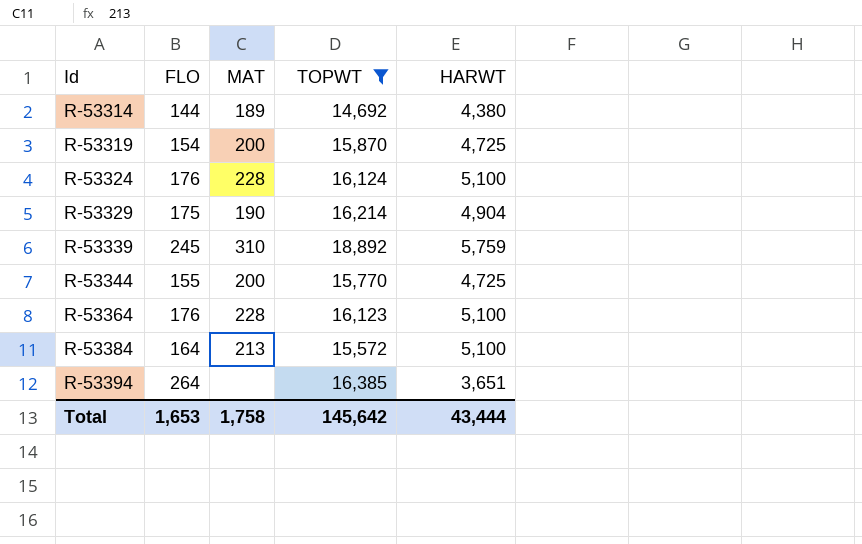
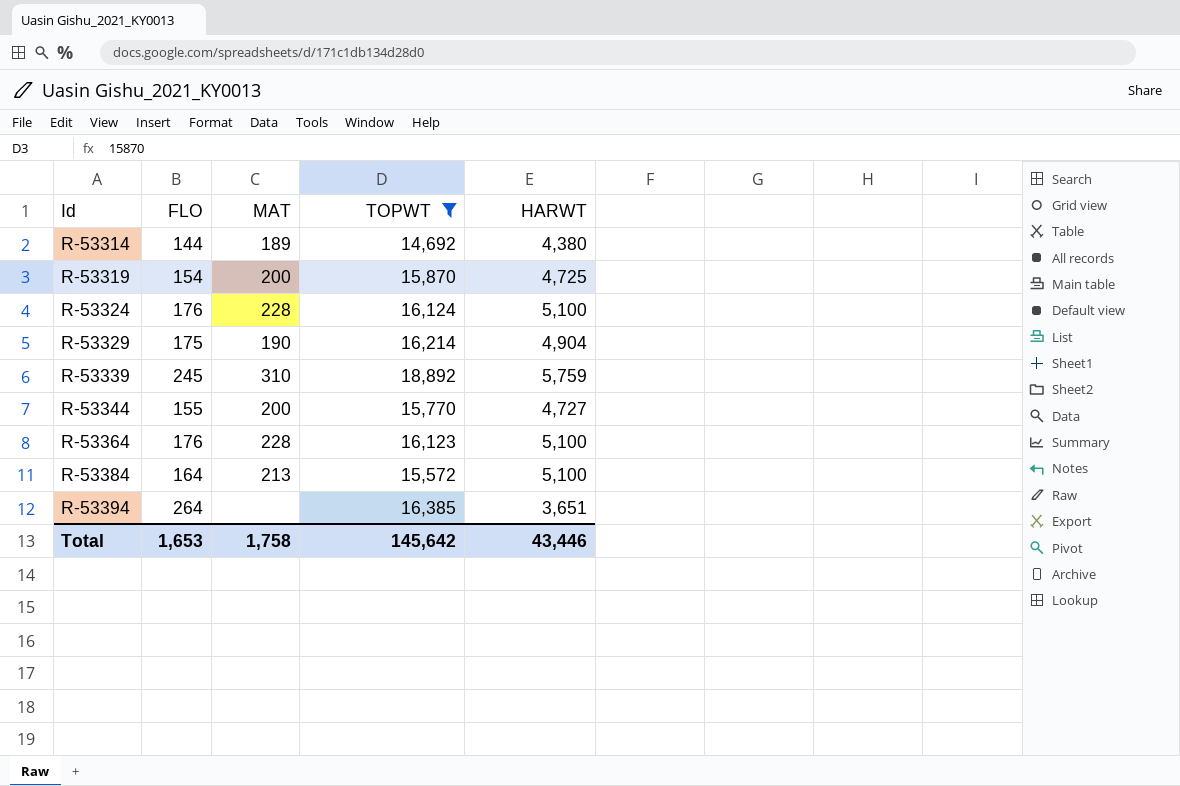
R-53344 | HARWT: 4,725 -> 4,727
Total | HARWT: 43,444 -> 43,446

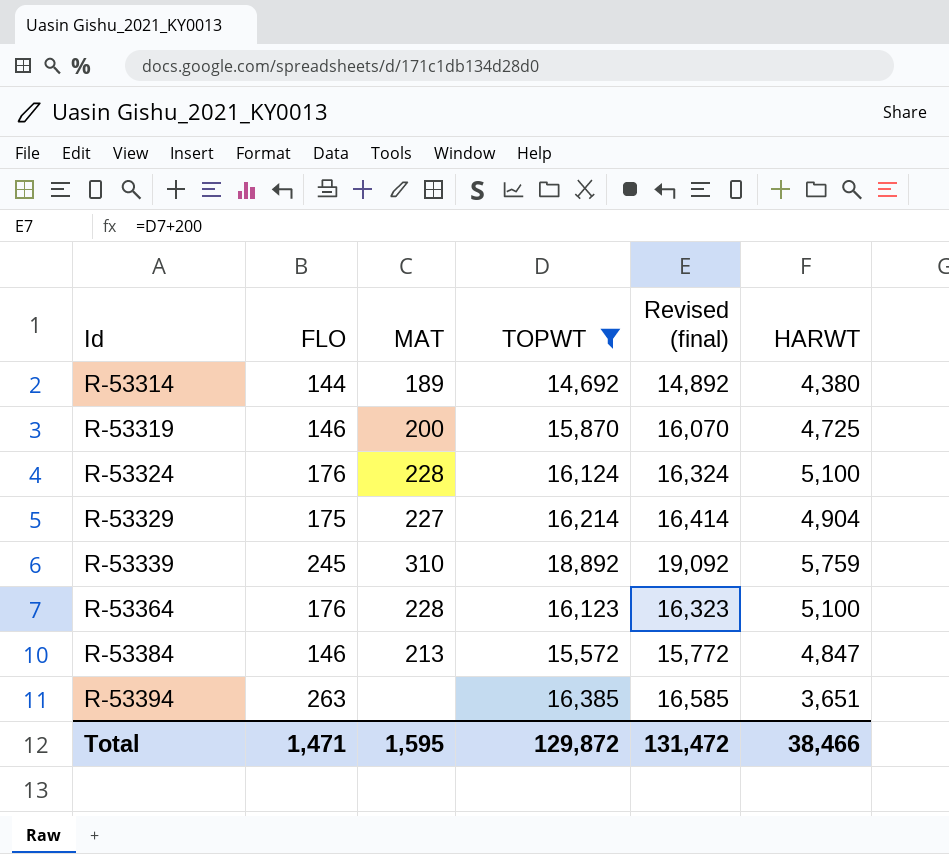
column Revised (final) | formula: none -> [TOPWT] + 200
row R-53344: 155 | 200 | 15,770 | 4,727 -> none
R-53319 | FLO: 154 -> 146
R-53329 | MAT: 190 -> 227
R-53384 | FLO: 164 -> 146
R-53384 | HARWT: 5,100 -> 4,847
R-53394 | FLO: 264 -> 263
Total | FLO: 1,653 -> 1,471
Total | MAT: 1,758 -> 1,595
Total | TOPWT: 145,642 -> 129,872
Total | HARWT: 43,446 -> 38,466

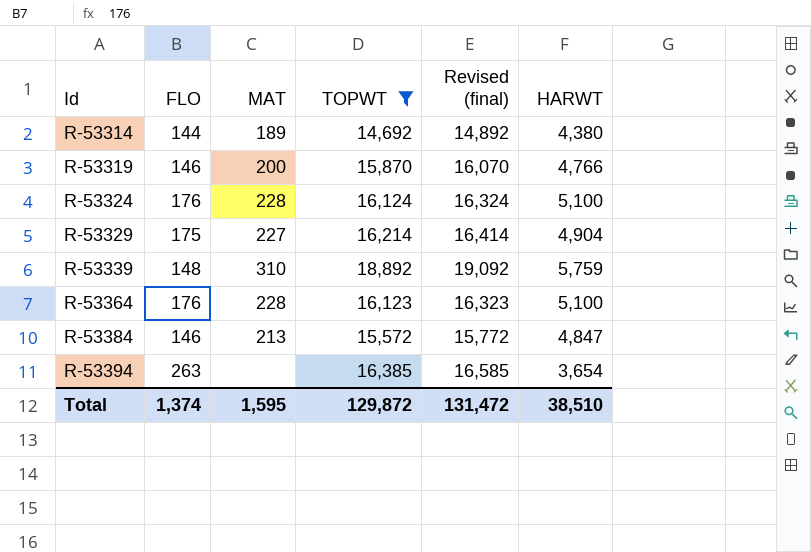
R-53319 | HARWT: 4,725 -> 4,766
R-53339 | FLO: 245 -> 148
R-53394 | HARWT: 3,651 -> 3,654
Total | FLO: 1,471 -> 1,374
Total | HARWT: 38,466 -> 38,510

